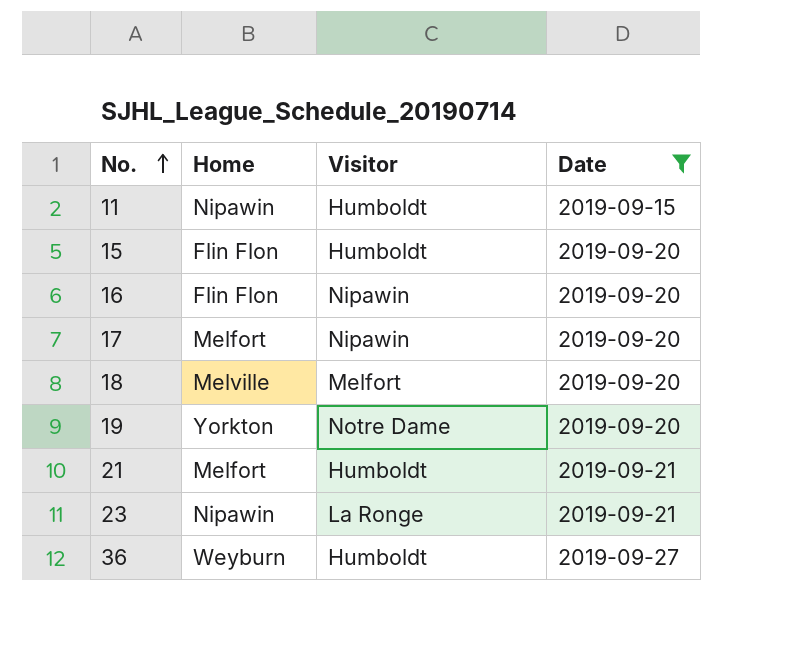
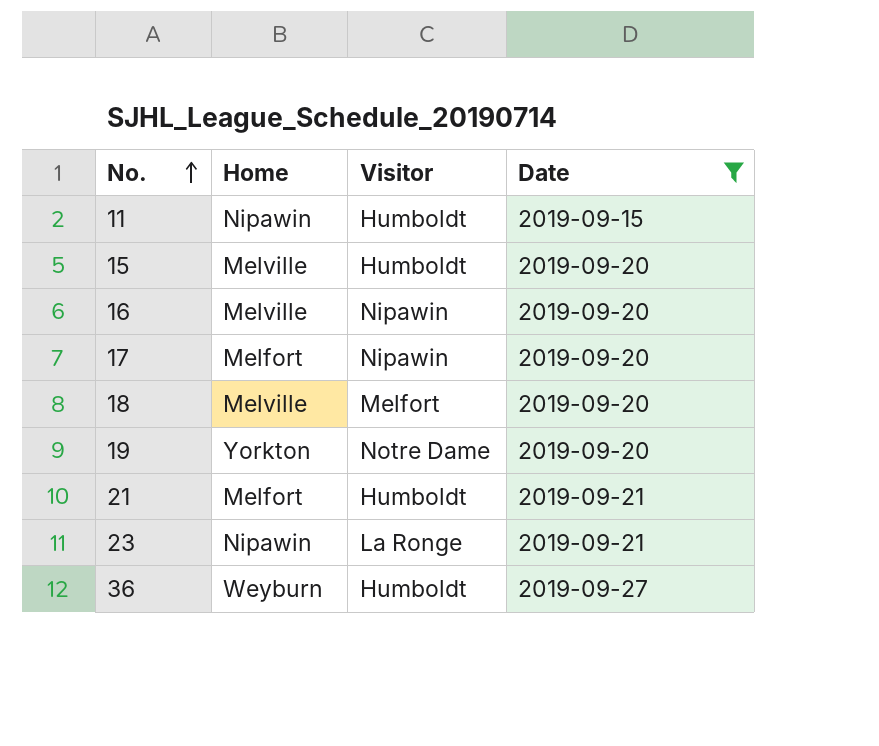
15 | Home: Flin Flon -> Melville
16 | Home: Flin Flon -> Melville

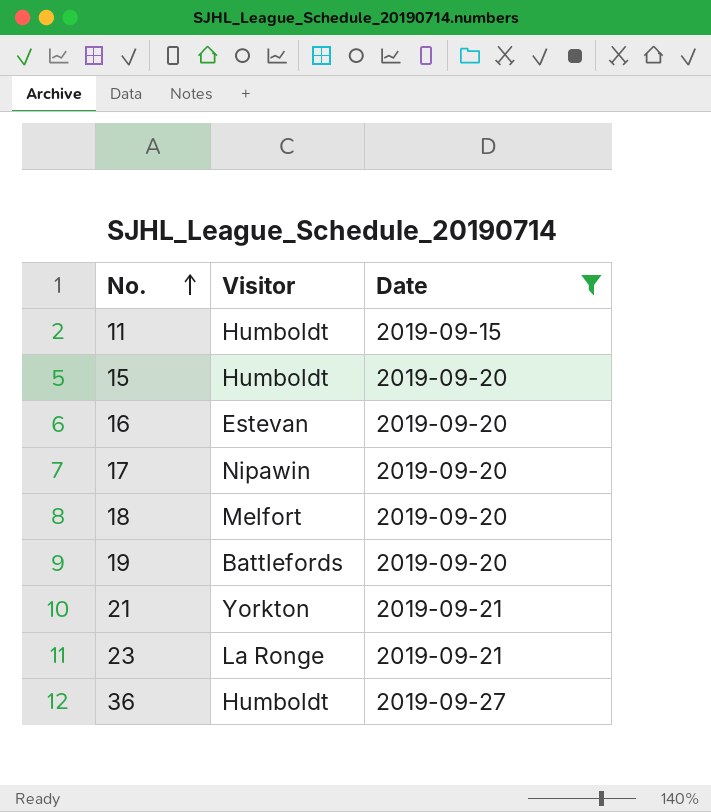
column Home | position: 2 -> none
16 | Visitor: Nipawin -> Estevan
19 | Visitor: Notre Dame -> Battlefords
21 | Visitor: Humboldt -> Yorkton

